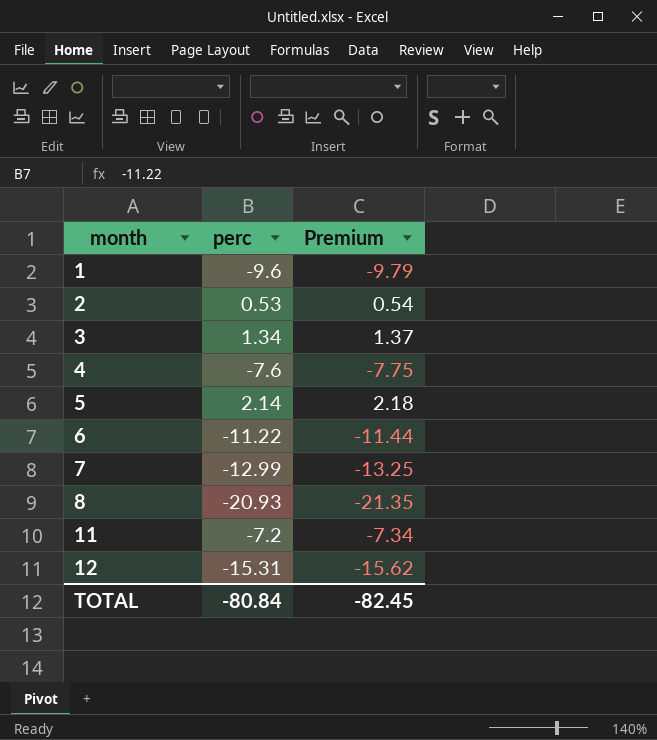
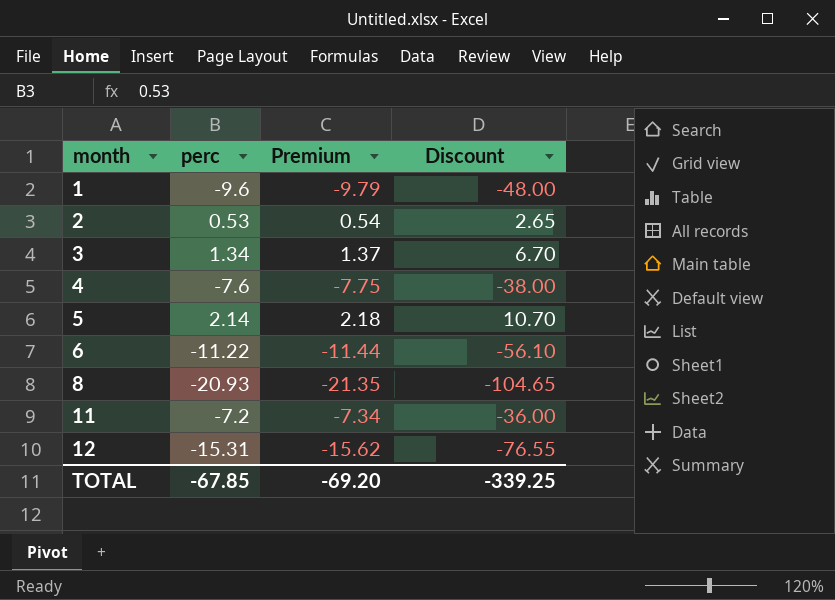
column Discount | formula: none -> [perc] * 5
row 7: -12.99 | -13.25 -> none
TOTAL | perc: -80.84 -> -67.85
TOTAL | Premium: -82.45 -> -69.20

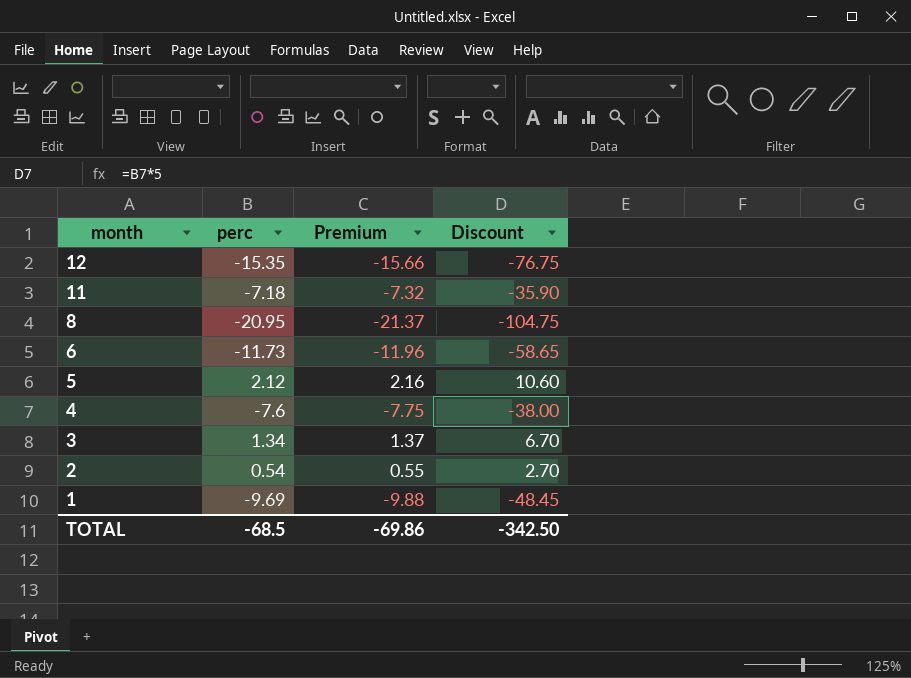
row order: month ascending -> month descending
12 | perc: -15.31 -> -15.35
12 | Premium: -15.62 -> -15.66
12 | Discount: -76.55 -> -76.75
11 | perc: -7.2 -> -7.18
11 | Premium: -7.34 -> -7.32
11 | Discount: -36.00 -> -35.90
8 | perc: -20.93 -> -20.95
8 | Premium: -21.35 -> -21.37
8 | Discount: -104.65 -> -104.75
6 | perc: -11.22 -> -11.73
6 | Premium: -11.44 -> -11.96
6 | Discount: -56.10 -> -58.65
5 | perc: 2.14 -> 2.12
5 | Premium: 2.18 -> 2.16
5 | Discount: 10.70 -> 10.60
2 | perc: 0.53 -> 0.54
2 | Premium: 0.54 -> 0.55
2 | Discount: 2.65 -> 2.70
1 | perc: -9.6 -> -9.69
1 | Premium: -9.79 -> -9.88
1 | Discount: -48.00 -> -48.45
TOTAL | perc: -67.85 -> -68.5
TOTAL | Premium: -69.20 -> -69.86
TOTAL | Discount: -339.25 -> -342.50

